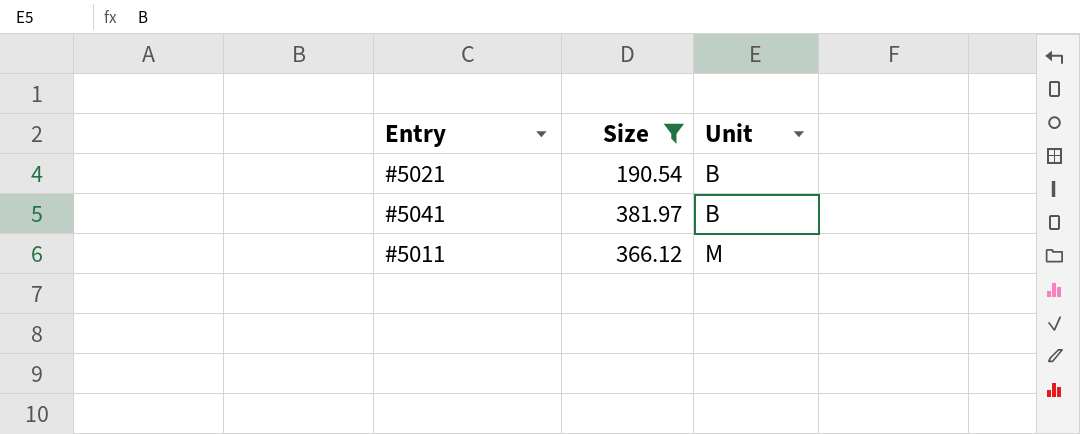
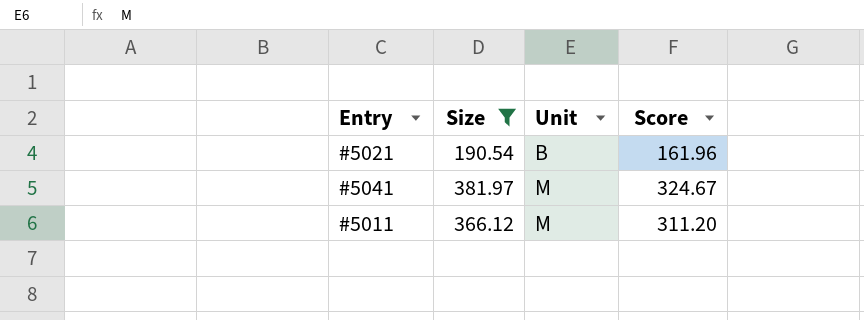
column Score | formula: none -> [Size] * 0.85
#5041 | Unit: B -> M

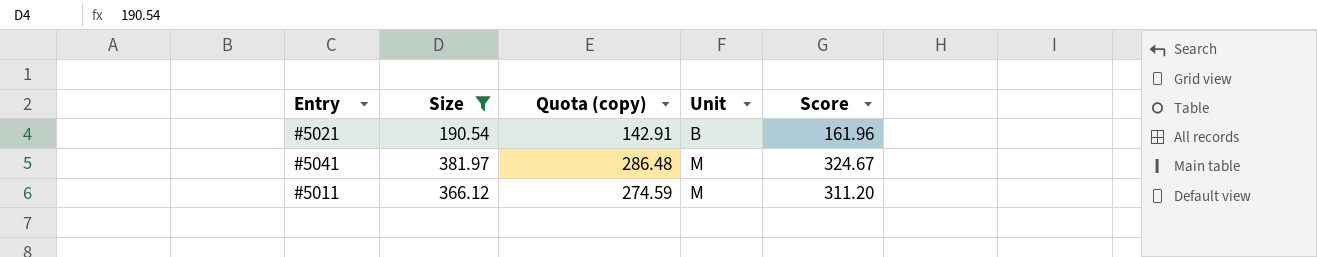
column Quota (copy) | formula: none -> [Size] * 0.75

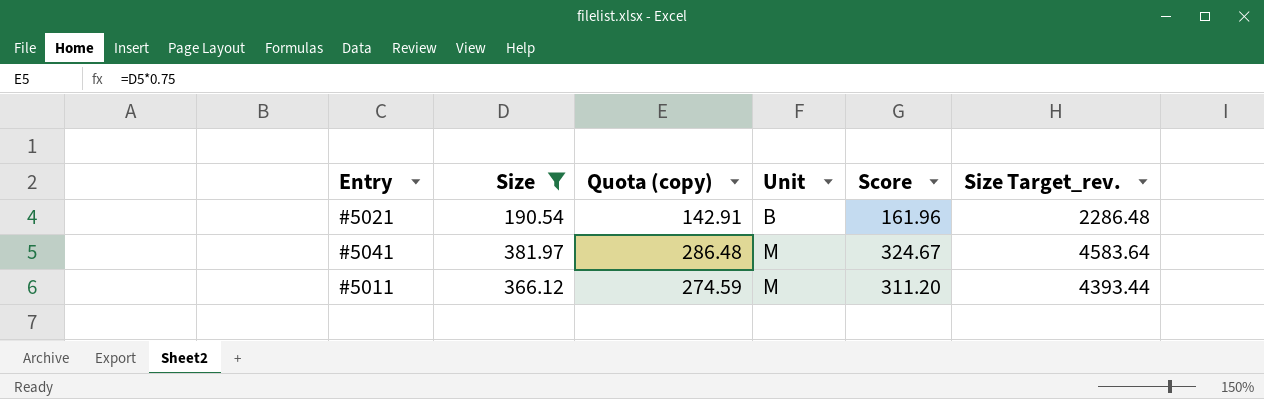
column Size Target_rev. | formula: none -> [Size] * 12

